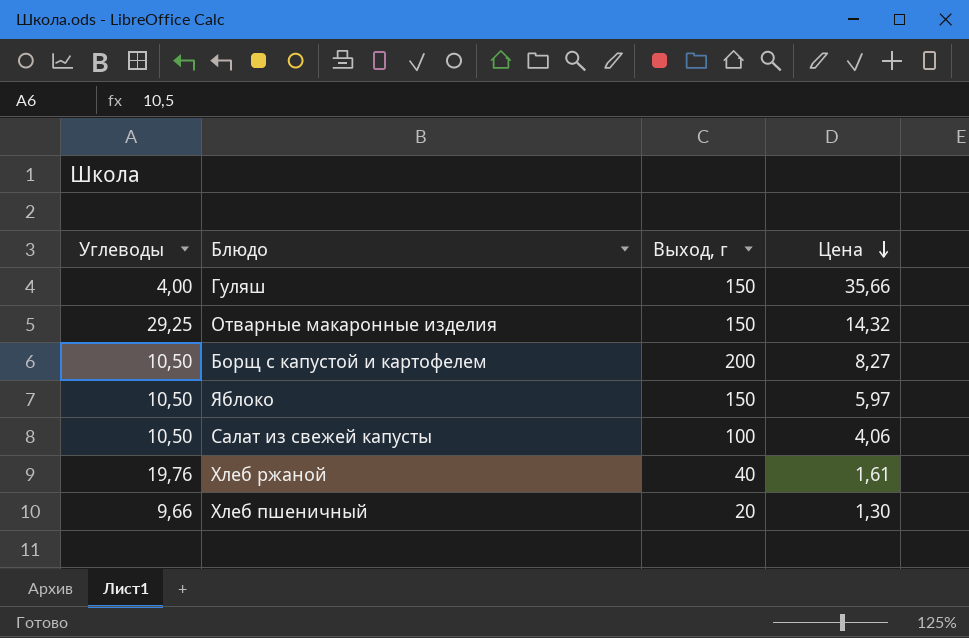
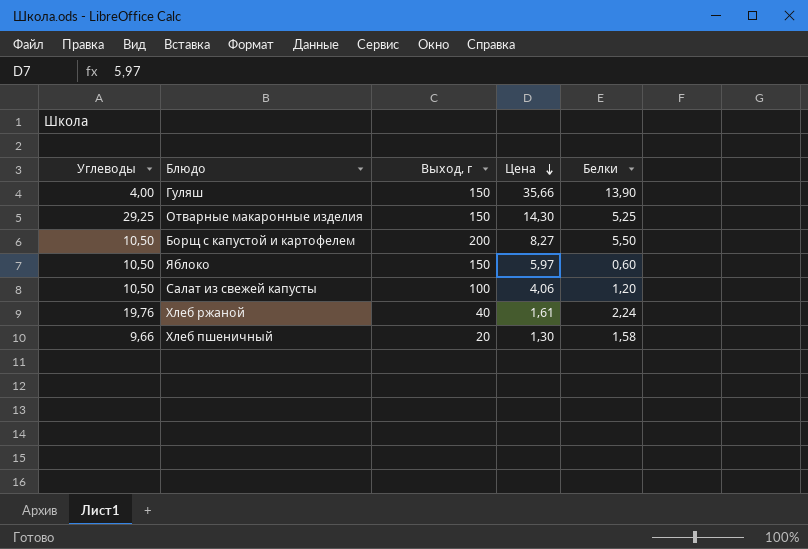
column Белки | position: none -> 5
Отварные макаронные изделия | Цена: 14,32 -> 14,30

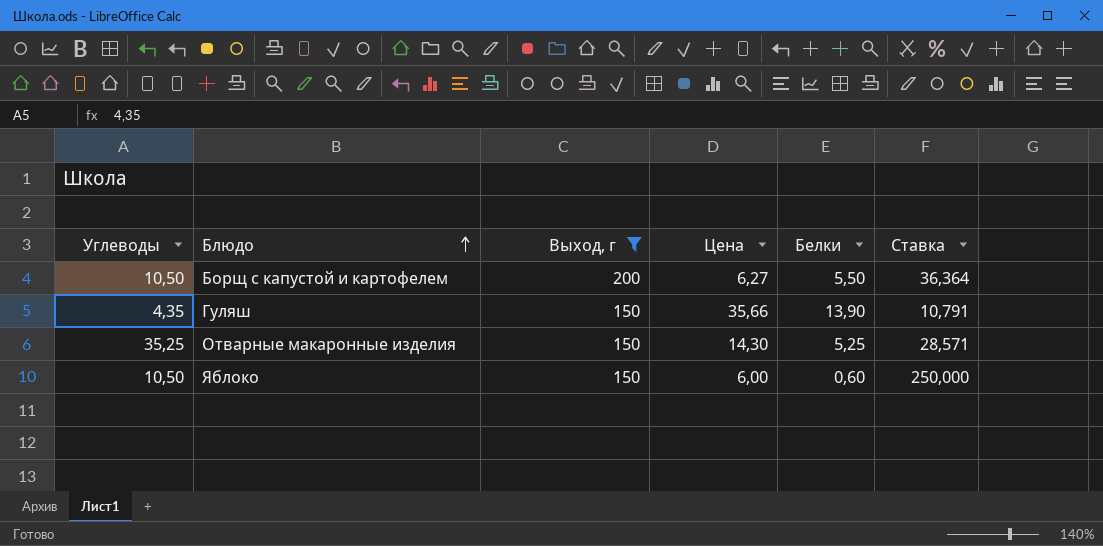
filter: none -> Выход, г >= 150
row order: Цена descending -> Блюдо ascending
column Ставка | formula: none -> [Выход, г] / [Белки]
Борщ с капустой и картофелем | Цена: 8,27 -> 6,27
Гуляш | Углеводы: 4,00 -> 4,35
Отварные макаронные изделия | Углеводы: 29,25 -> 35,25
Яблоко | Цена: 5,97 -> 6,00

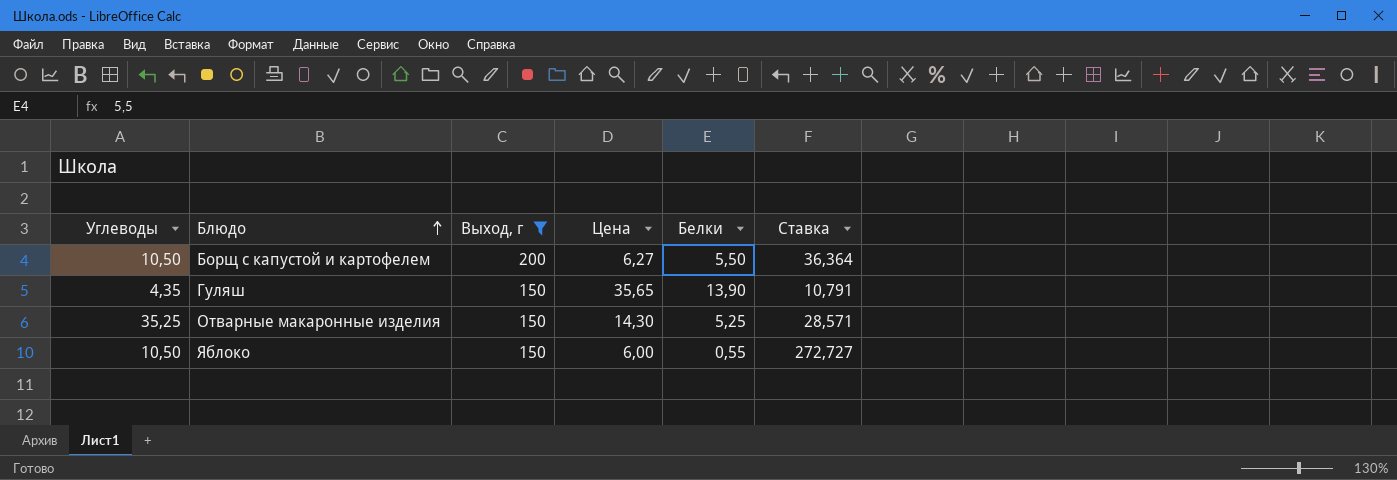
Гуляш | Цена: 35,66 -> 35,65
Яблоко | Белки: 0,60 -> 0,55
Яблоко | Ставка: 250,000 -> 272,727

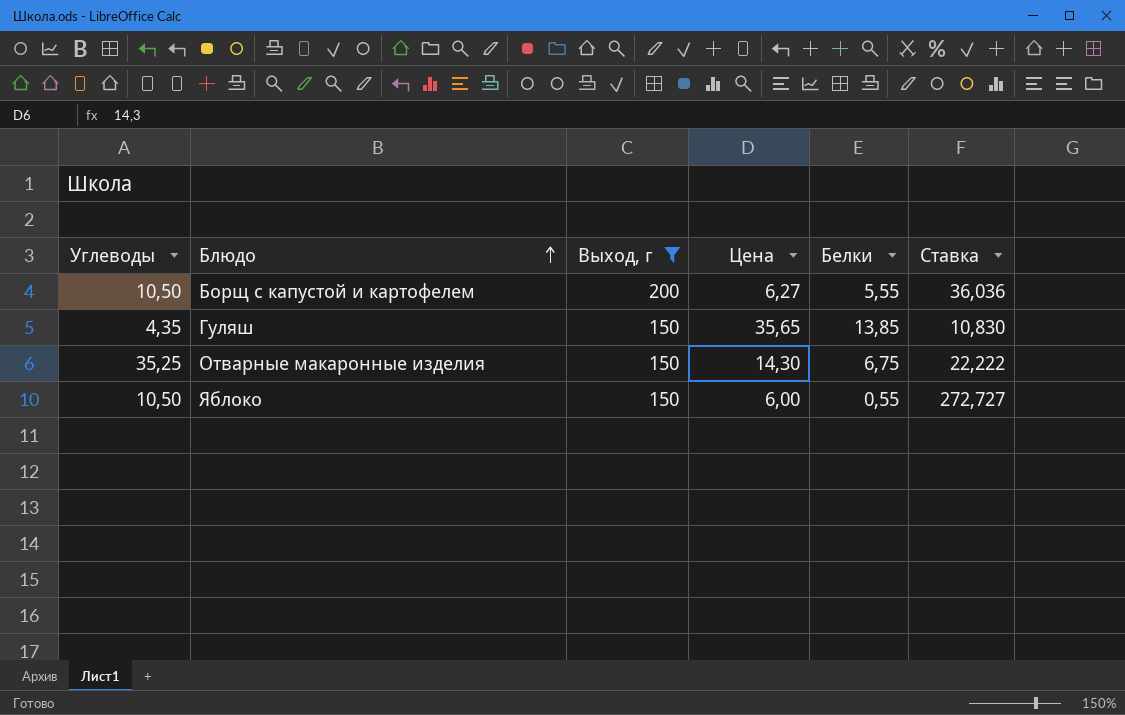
Борщ с капустой и картофелем | Белки: 5,50 -> 5,55
Борщ с капустой и картофелем | Ставка: 36,364 -> 36,036
Гуляш | Белки: 13,90 -> 13,85
Гуляш | Ставка: 10,791 -> 10,830
Отварные макаронные изделия | Белки: 5,25 -> 6,75
Отварные макаронные изделия | Ставка: 28,571 -> 22,222

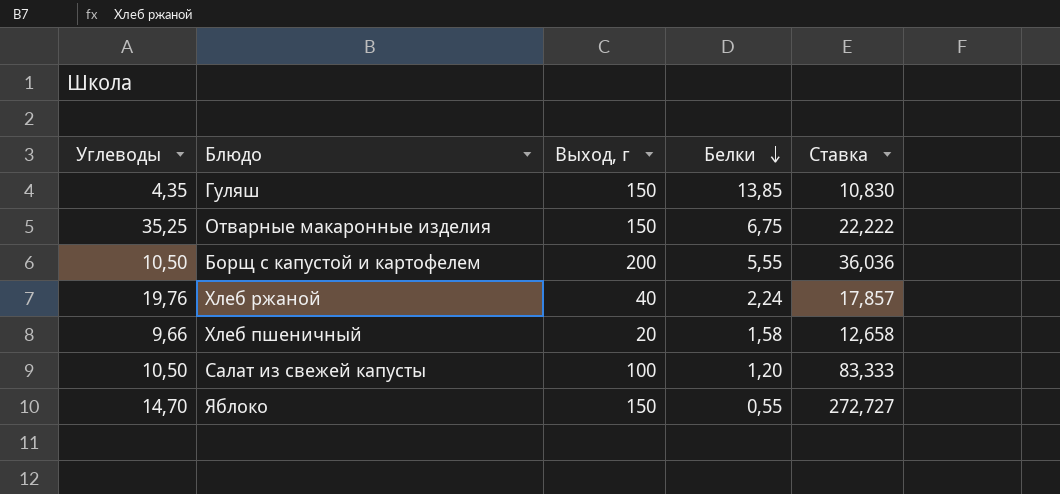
filter: Выход, г >= 150 -> none
row order: Блюдо ascending -> Белки descending
column Цена | position: 4 -> none
Яблоко | Углеводы: 10,50 -> 14,70

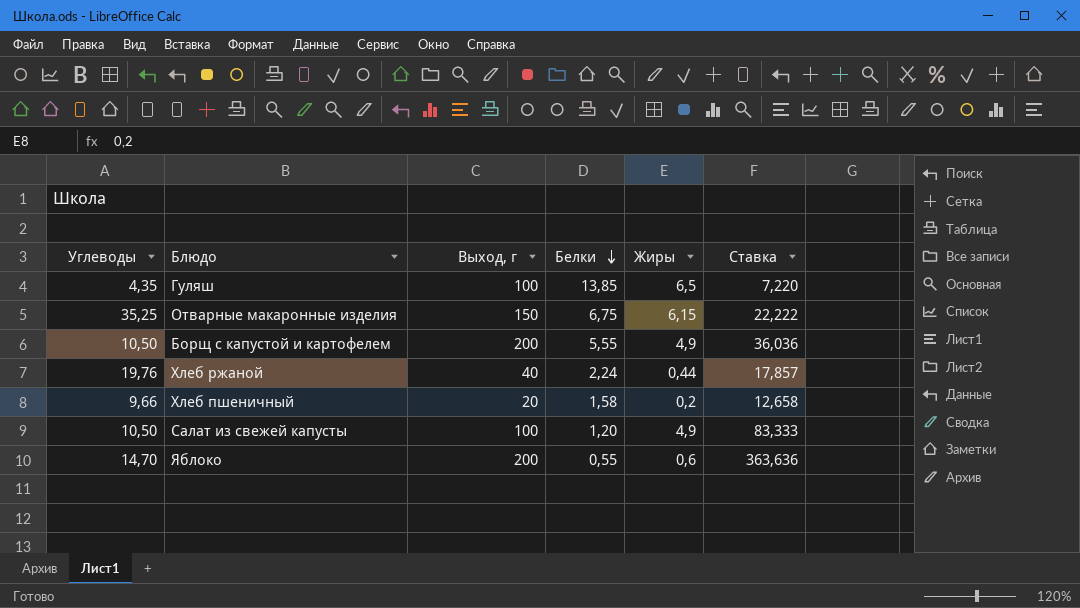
column Жиры | position: none -> 5
Гуляш | Выход, г: 150 -> 100
Гуляш | Ставка: 10,830 -> 7,220
Яблоко | Выход, г: 150 -> 200
Яблоко | Ставка: 272,727 -> 363,636

